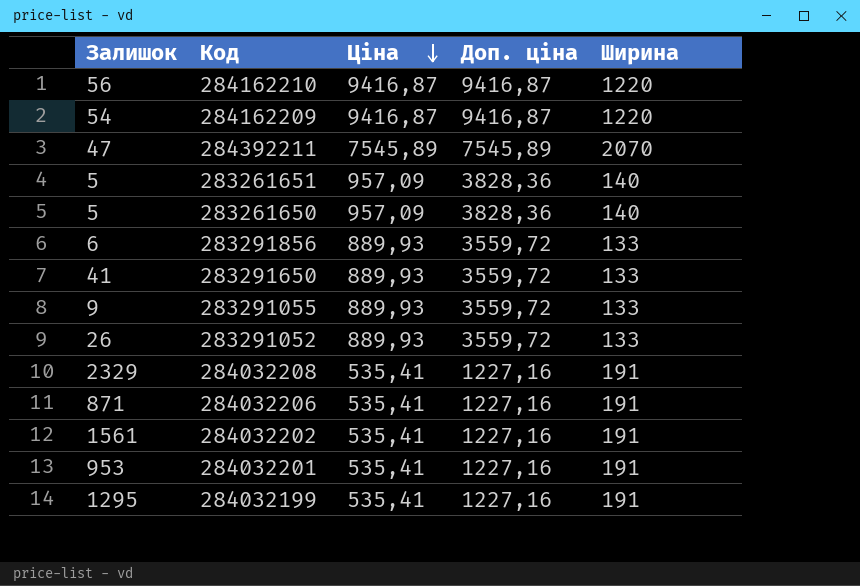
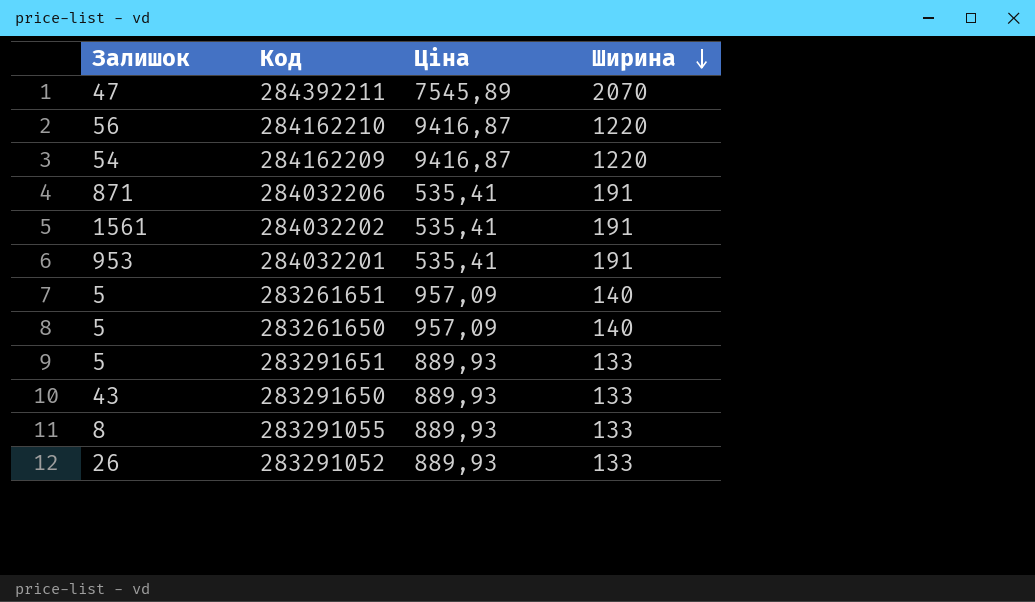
row order: Ціна descending -> Ширина descending
column Доп. ціна | position: 4 -> none
row 283291856: 6 | 889,93 | 3559,72 | 133 -> none
row 284032208: 2329 | 535,41 | 1227,16 | 191 -> none
row 284032199: 1295 | 535,41 | 1227,16 | 191 -> none
row 283291651: none -> 5 | 889,93 | 133
283291650 | Залишок: 41 -> 43
283291055 | Залишок: 9 -> 8

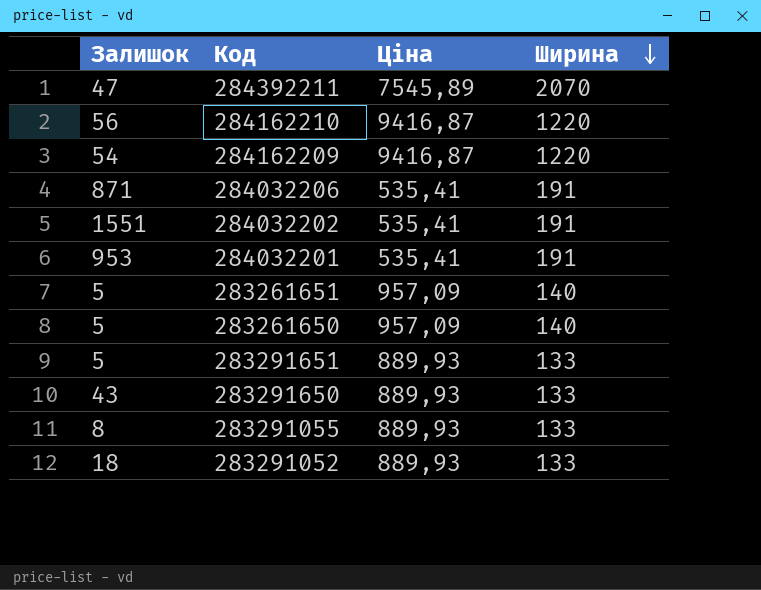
284032202 | Залишок: 1561 -> 1551
283291052 | Залишок: 26 -> 18

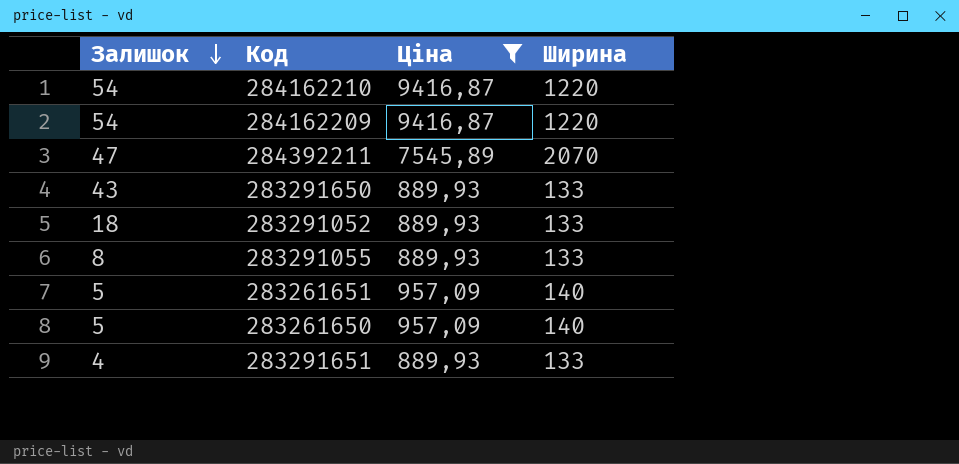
filter: none -> Ціна != 535,41
row order: Ширина descending -> Залишок descending
284162210 | Залишок: 56 -> 54
283291651 | Залишок: 5 -> 4

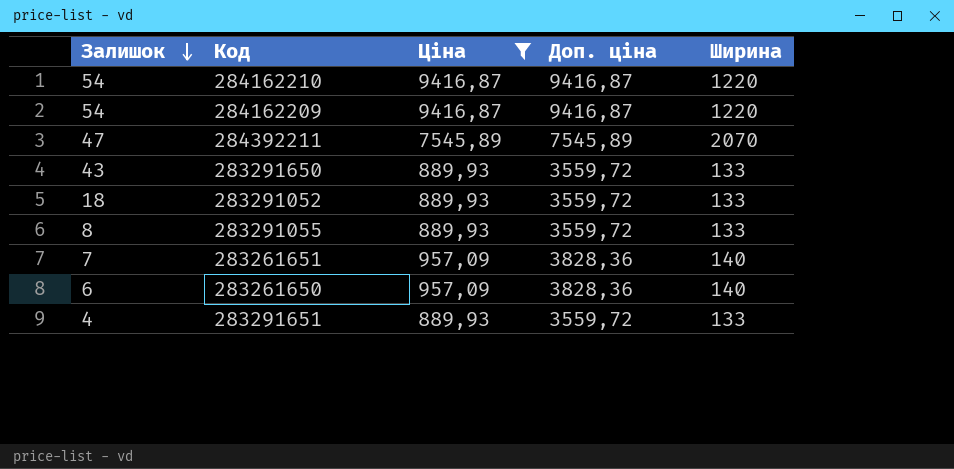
column Доп. ціна | position: none -> 4
283261651 | Залишок: 5 -> 7
283261650 | Залишок: 5 -> 6

